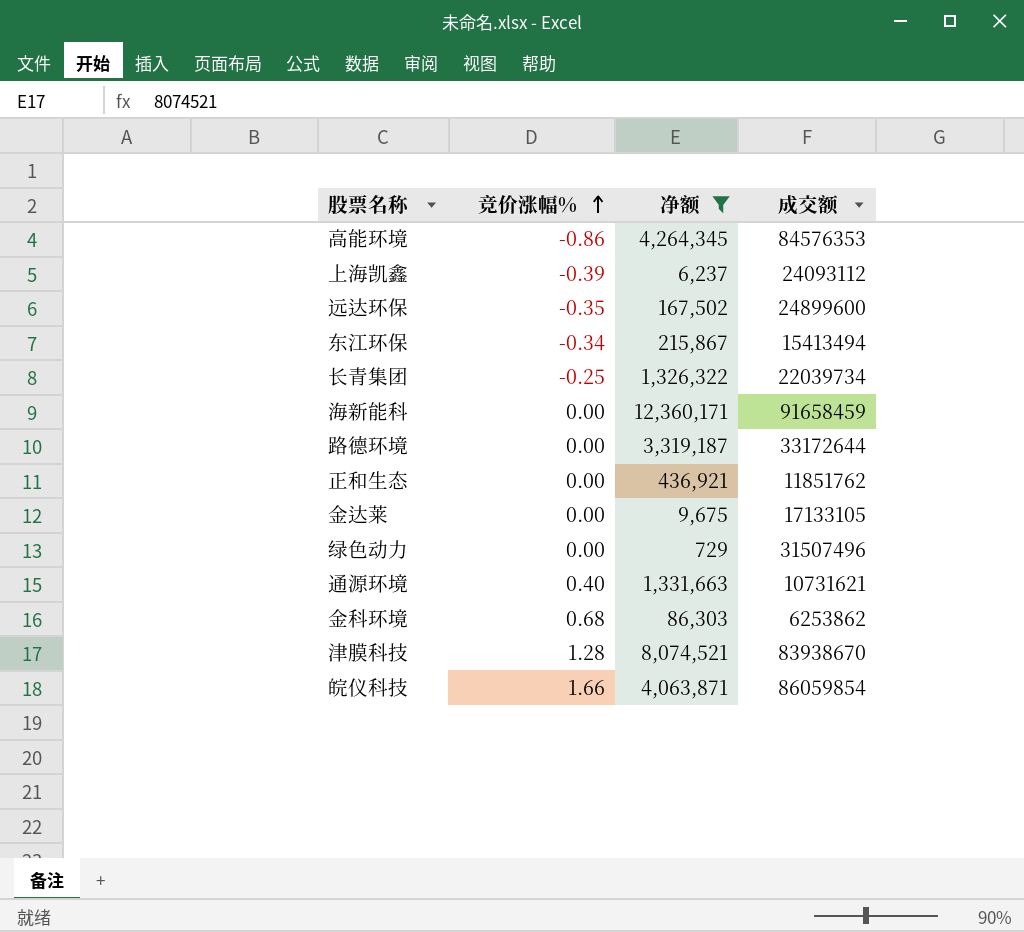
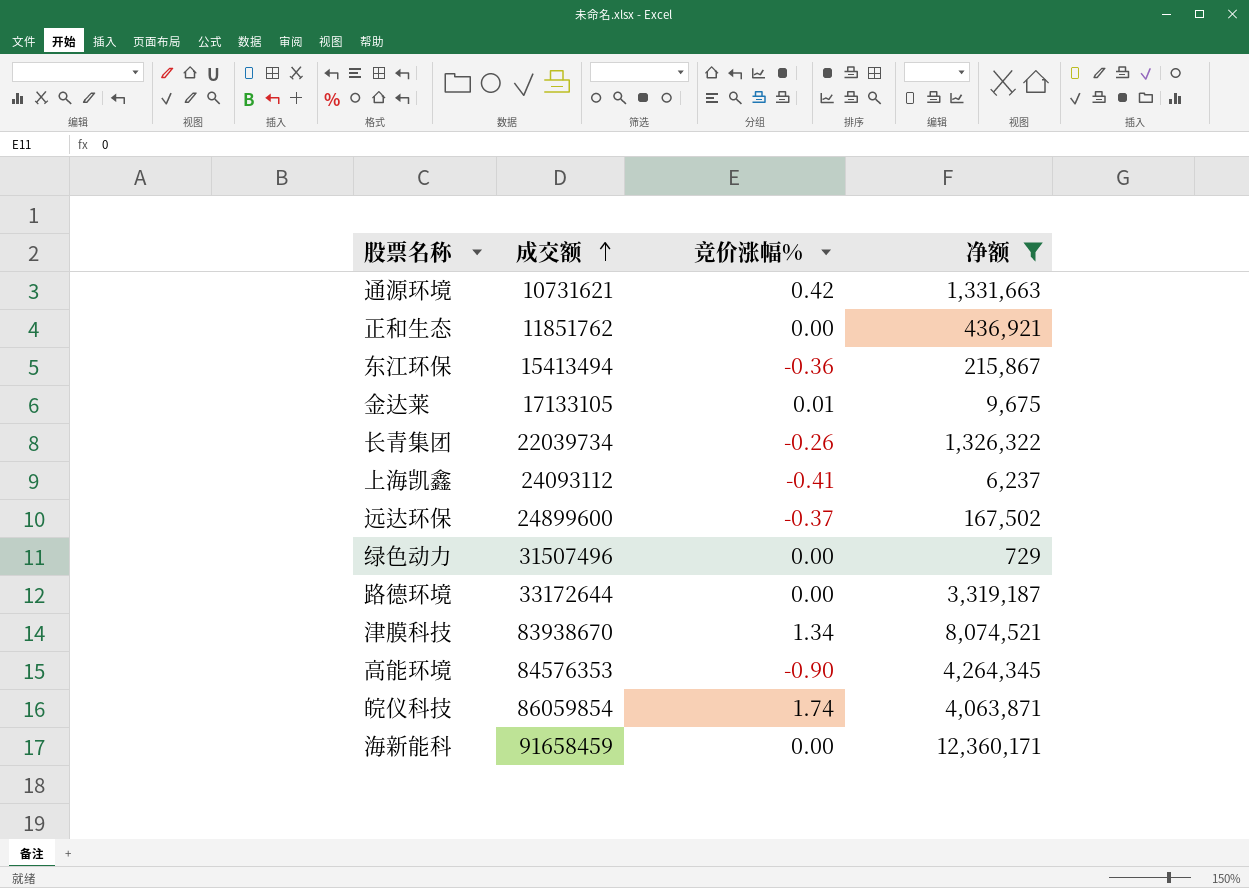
row order: 竞价涨幅% ascending -> 成交额 ascending
column 成交额 | position: 4 -> 2
row 金科环境: 0.68 | 86,303 | 6253862 -> none
通源环境 | 竞价涨幅%: 0.40 -> 0.42
东江环保 | 竞价涨幅%: -0.34 -> -0.36
金达莱 | 竞价涨幅%: 0.00 -> 0.01
长青集团 | 竞价涨幅%: -0.25 -> -0.26
上海凯鑫 | 竞价涨幅%: -0.39 -> -0.41
远达环保 | 竞价涨幅%: -0.35 -> -0.37
津膜科技 | 竞价涨幅%: 1.28 -> 1.34
高能环境 | 竞价涨幅%: -0.86 -> -0.90
皖仪科技 | 竞价涨幅%: 1.66 -> 1.74

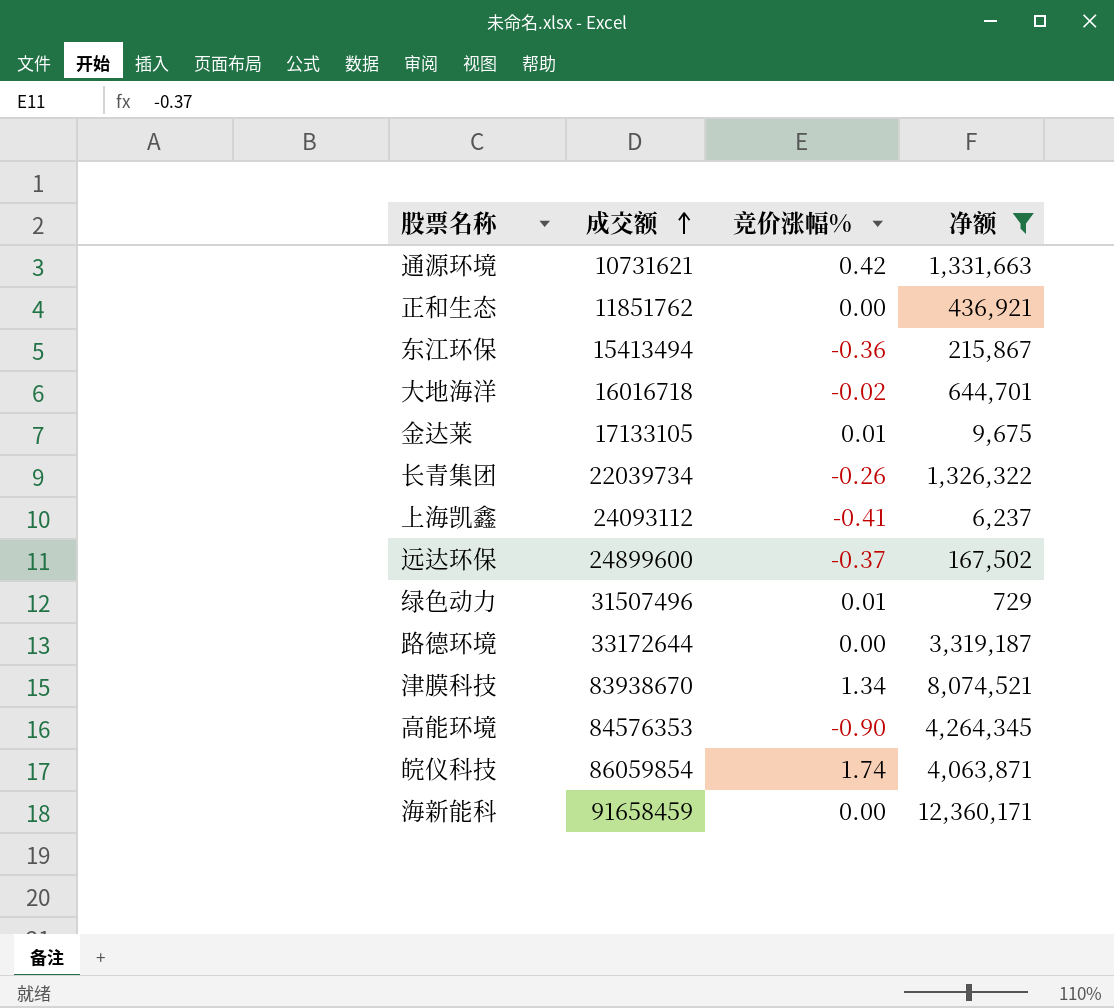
row 大地海洋: none -> 16016718 | -0.02 | 644,701
绿色动力 | 竞价涨幅%: 0.00 -> 0.01

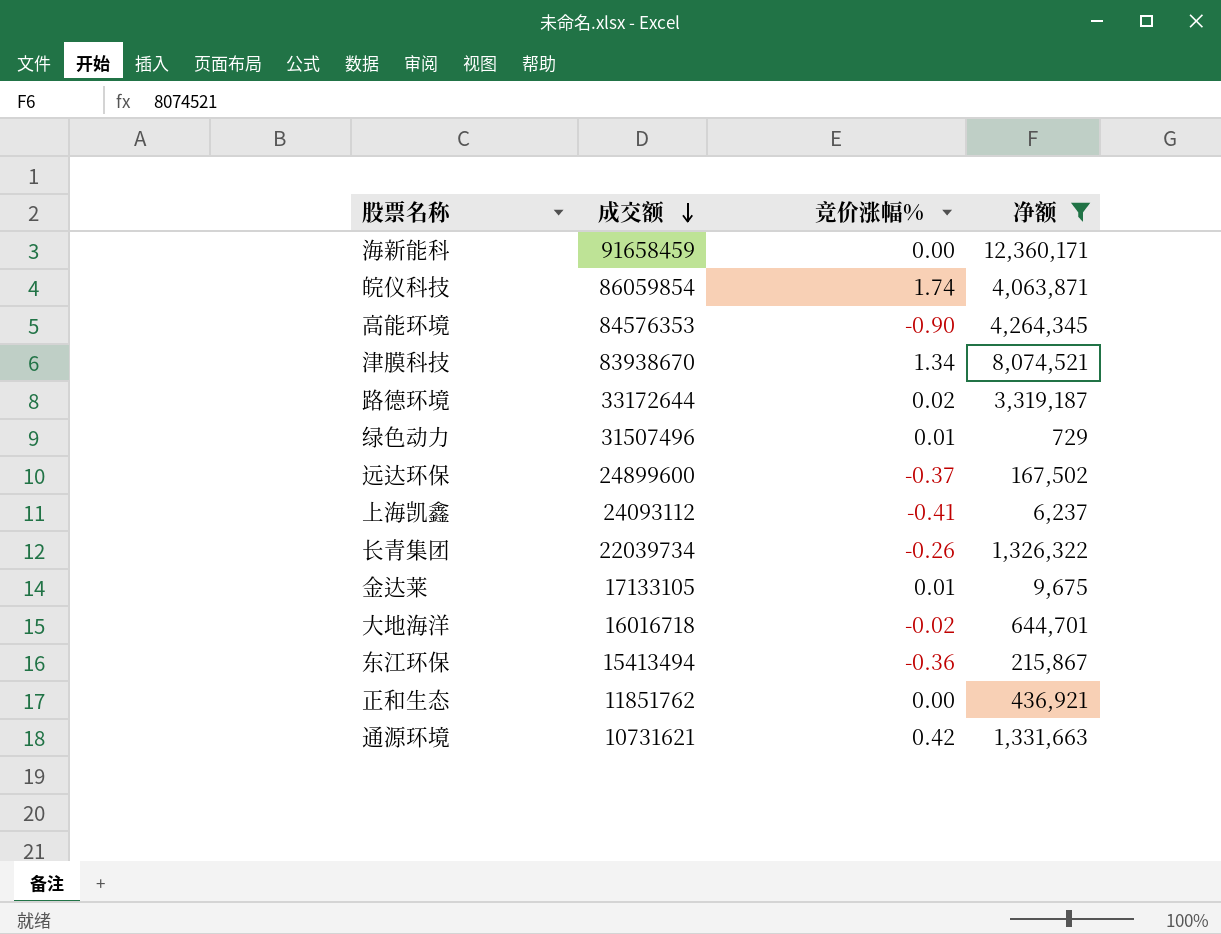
row order: 成交额 ascending -> 成交额 descending
路德环境 | 竞价涨幅%: 0.00 -> 0.02

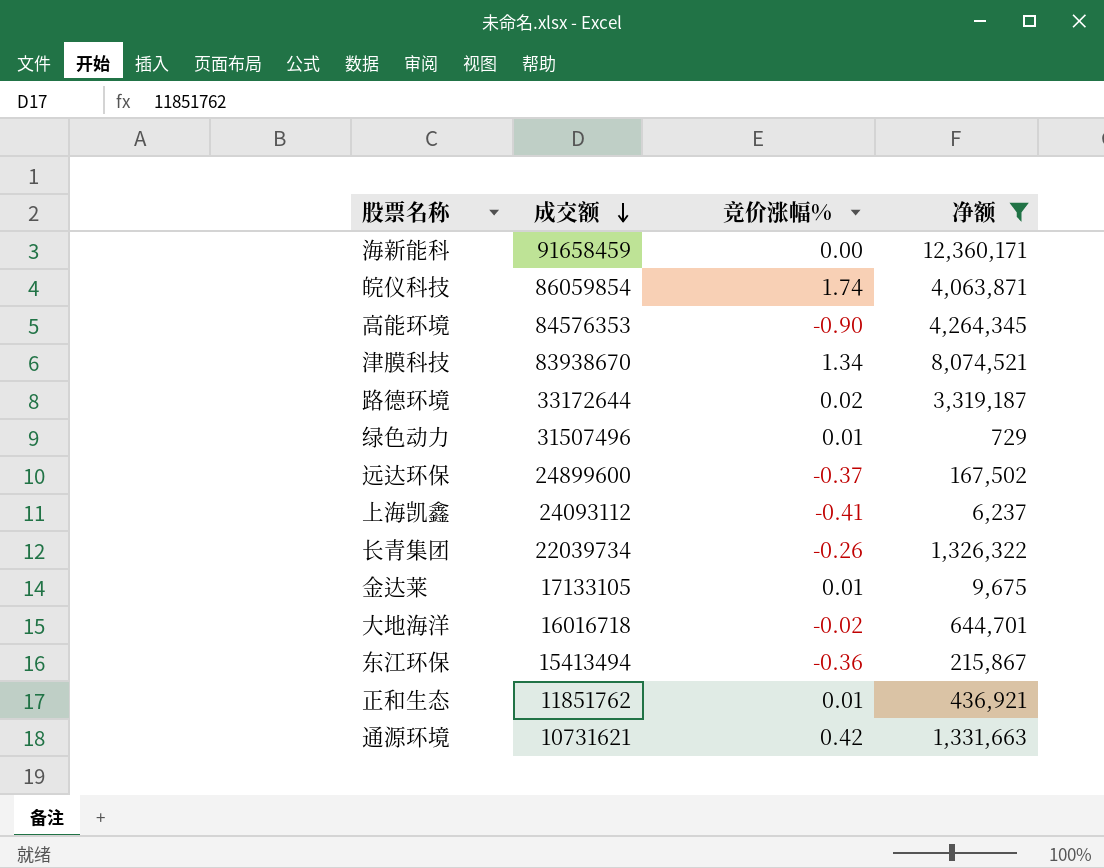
正和生态 | 竞价涨幅%: 0.00 -> 0.01

